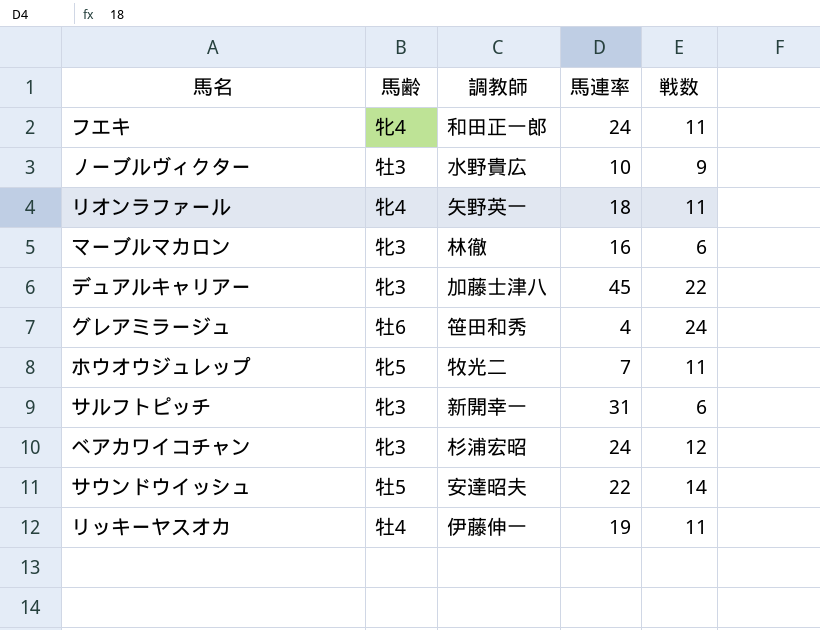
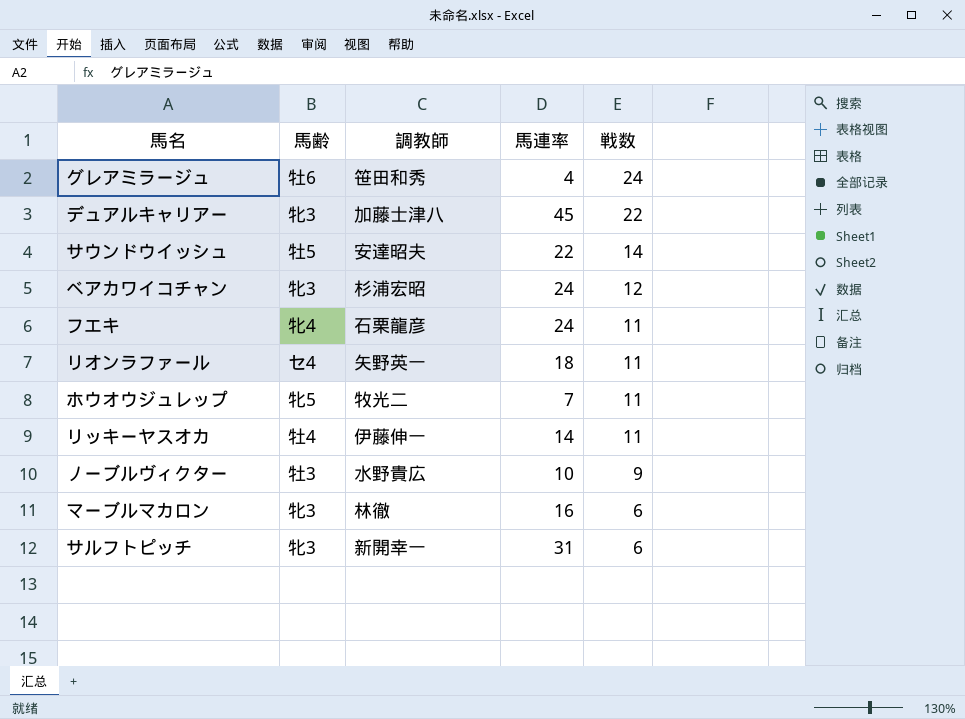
row order: none -> 戦数 descending
フエキ | 調教師: 和田正一郎 -> 石栗龍彦
リオンラファール | 馬齢: 牝4 -> セ4
リッキーヤスオカ | 馬連率: 19 -> 14

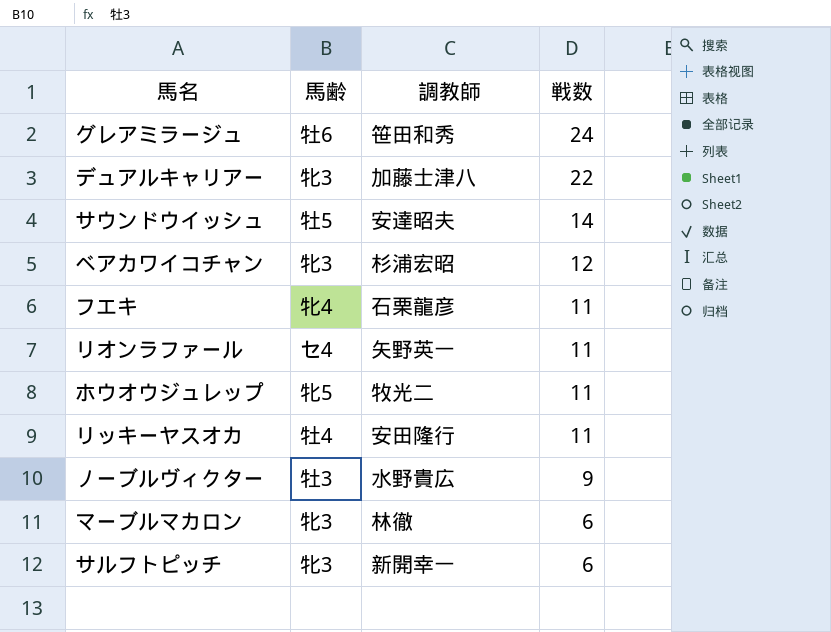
column 馬連率 | position: 4 -> none
リッキーヤスオカ | 調教師: 伊藤伸一 -> 安田隆行

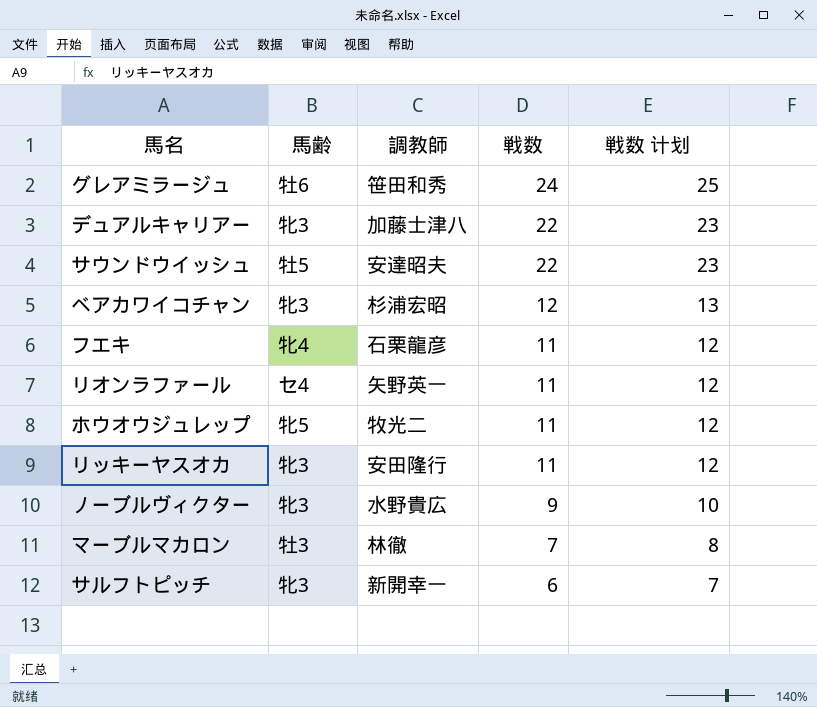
column 戦数 计划 | formula: none -> [戦数] + 1
サウンドウイッシュ | 戦数: 14 -> 22
リッキーヤスオカ | 馬齢: 牡4 -> 牝3
ノーブルヴィクター | 馬齢: 牡3 -> 牝3
マーブルマカロン | 馬齢: 牝3 -> 牡3
マーブルマカロン | 戦数: 6 -> 7

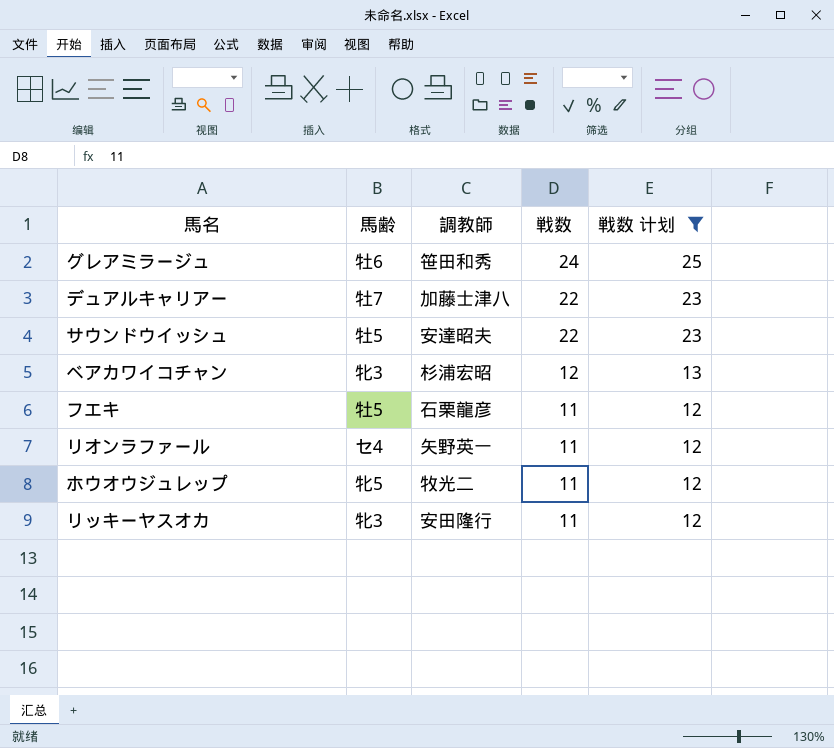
filter: none -> 戦数 计划 >= 12
デュアルキャリアー | 馬齢: 牝3 -> 牡7
フエキ | 馬齢: 牝4 -> 牡5

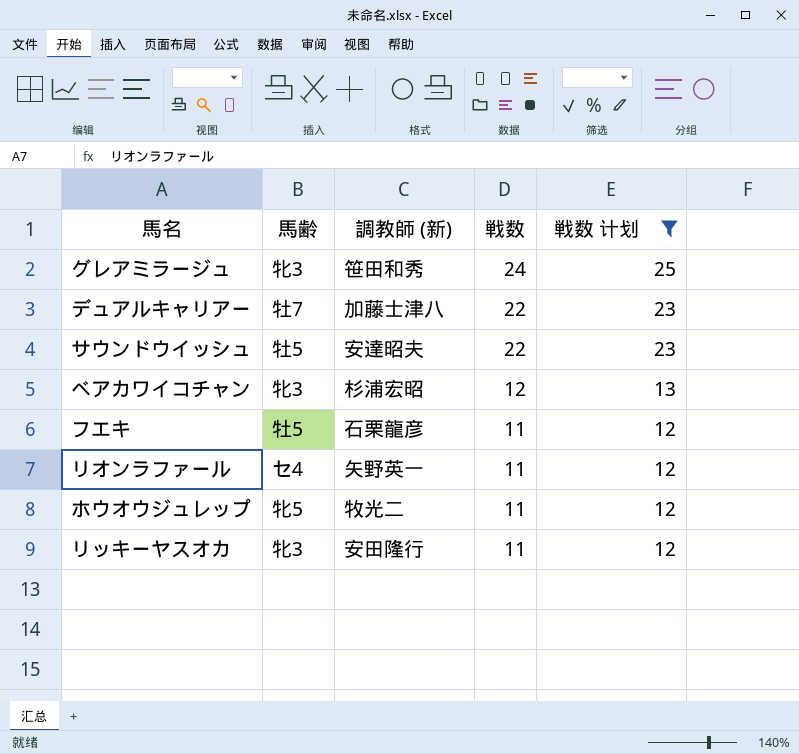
column name: 調教師 -> 調教師 (新)
グレアミラージュ | 馬齢: 牡6 -> 牝3

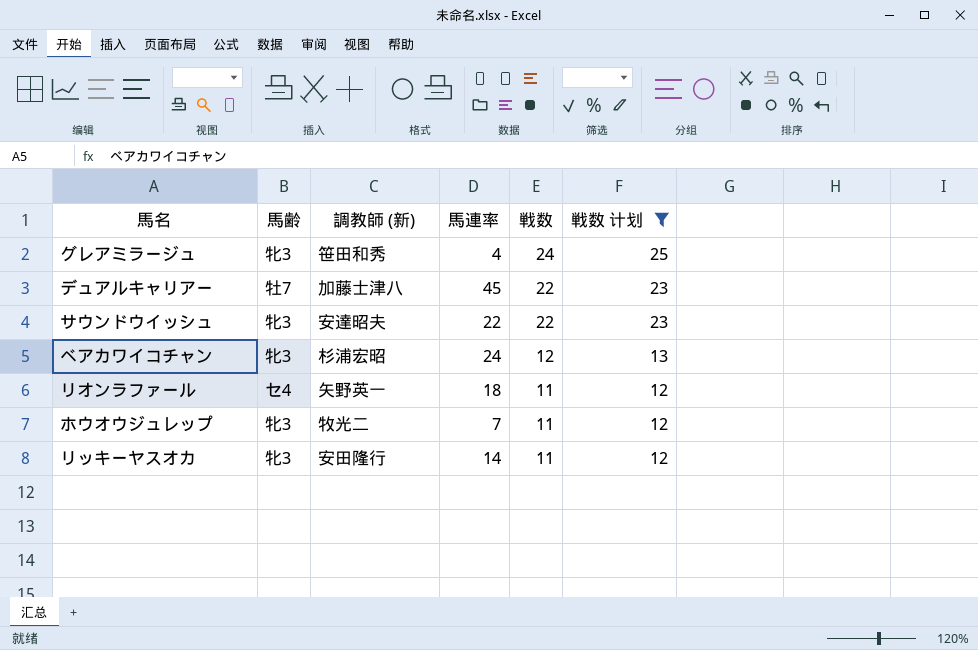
column 馬連率 | position: none -> 4
row フエキ: 牡5 | 石栗龍彦 | 11 | 12 -> none
サウンドウイッシュ | 馬齢: 牡5 -> 牝3
ホウオウジュレップ | 馬齢: 牝5 -> 牝3

